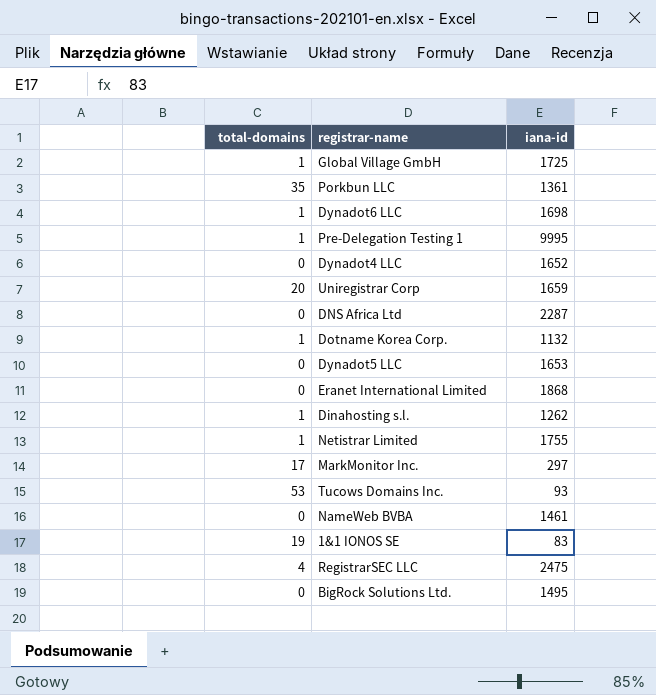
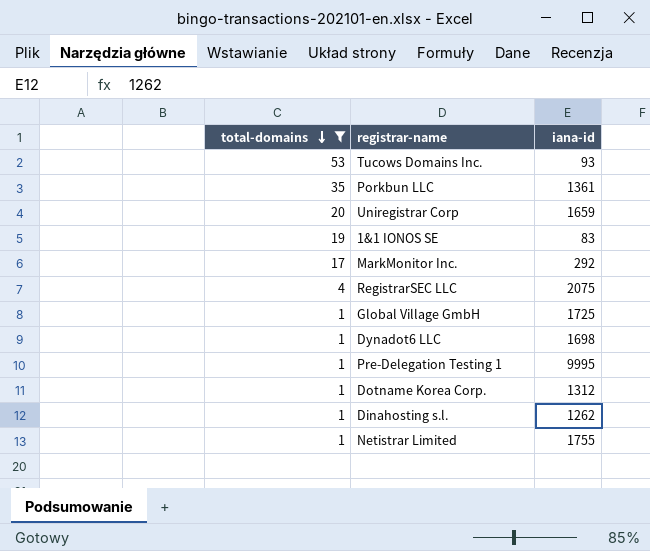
filter: none -> total-domains != 0
row order: none -> total-domains descending
MarkMonitor Inc. | iana-id: 297 -> 292
RegistrarSEC LLC | iana-id: 2475 -> 2075
Dotname Korea Corp. | iana-id: 1132 -> 1312

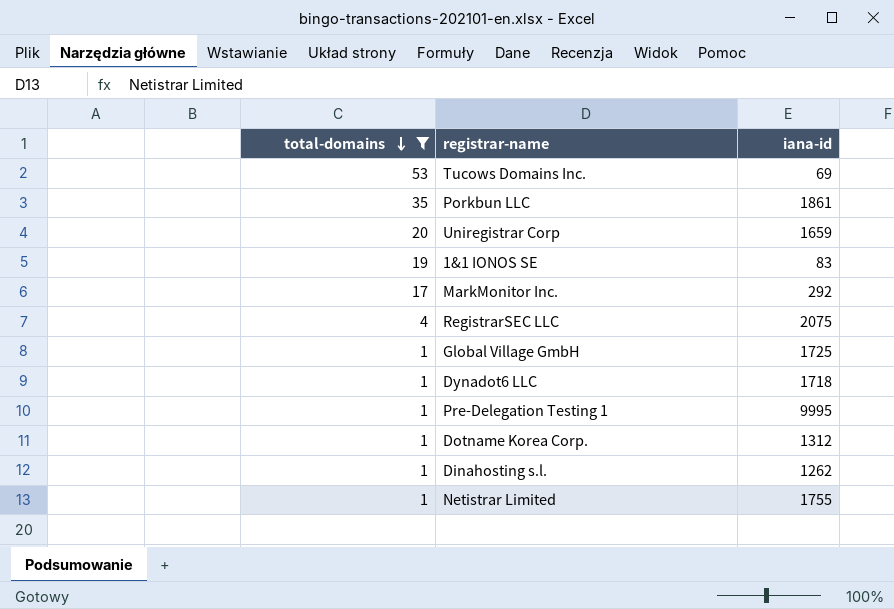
Tucows Domains Inc. | iana-id: 93 -> 69
Porkbun LLC | iana-id: 1361 -> 1861
Dynadot6 LLC | iana-id: 1698 -> 1718

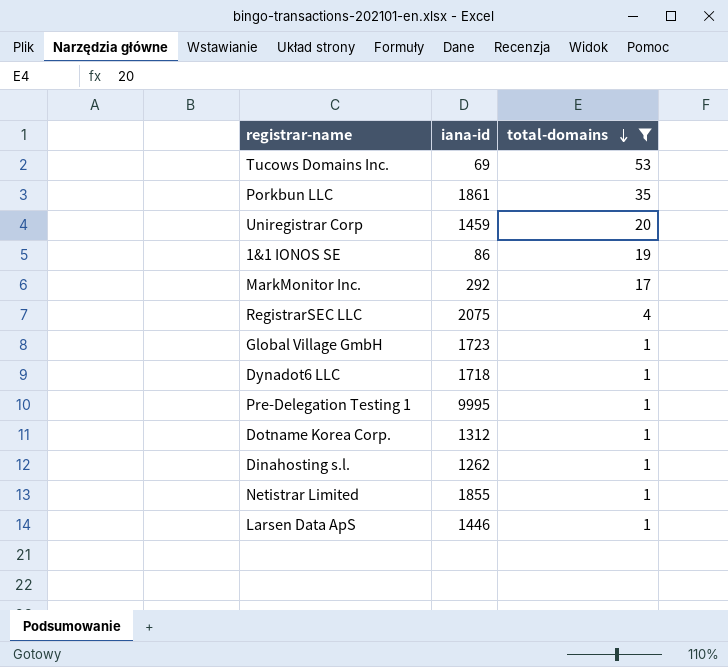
column total-domains | position: 1 -> 3
Uniregistrar Corp | iana-id: 1659 -> 1459
1&1 IONOS SE | iana-id: 83 -> 86
Global Village GmbH | iana-id: 1725 -> 1723
Netistrar Limited | iana-id: 1755 -> 1855
row Larsen Data ApS: none -> 1446 | 1

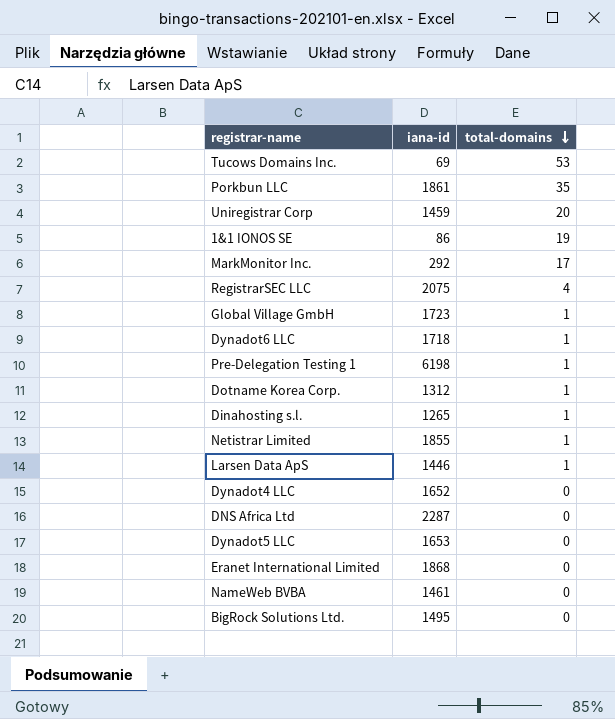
filter: total-domains != 0 -> none
Pre-Delegation Testing 1 | iana-id: 9995 -> 6198
Dinahosting s.l. | iana-id: 1262 -> 1265

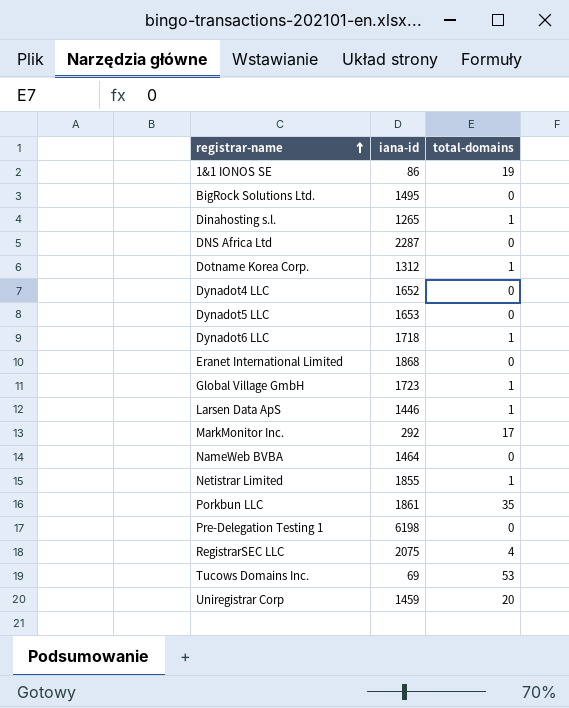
row order: total-domains descending -> registrar-name ascending
NameWeb BVBA | iana-id: 1461 -> 1464
Pre-Delegation Testing 1 | total-domains: 1 -> 0

